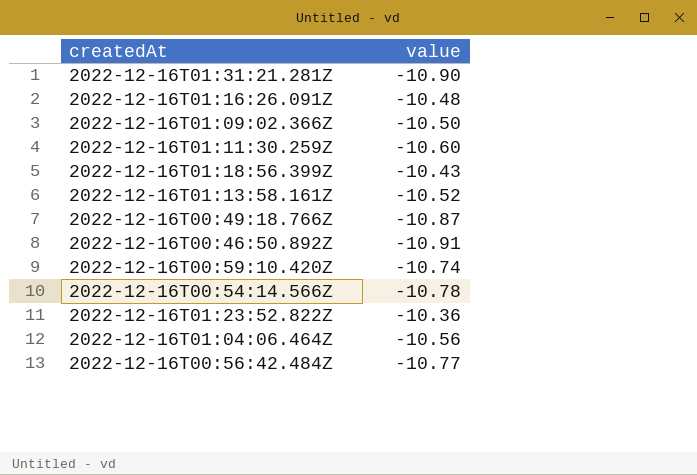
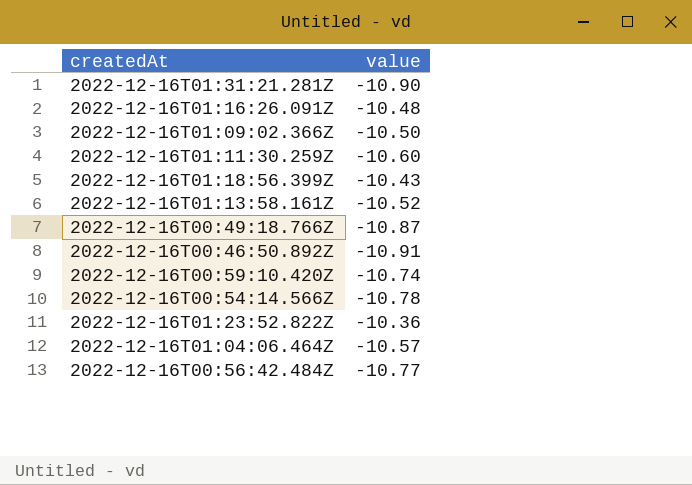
2022-12-16T01:04:06.464Z | value: -10.56 -> -10.57

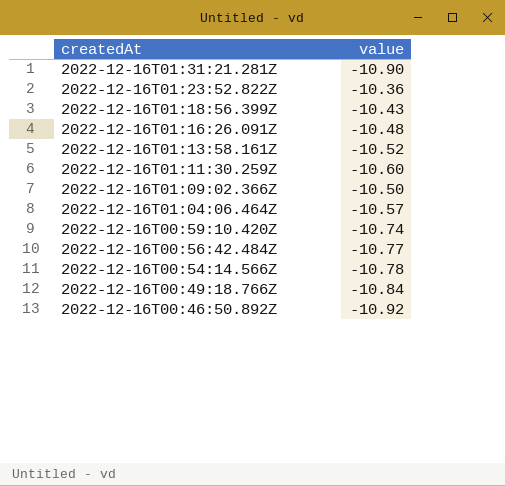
row order: none -> createdAt descending
2022-12-16T00:49:18.766Z | value: -10.87 -> -10.84
2022-12-16T00:46:50.892Z | value: -10.91 -> -10.92

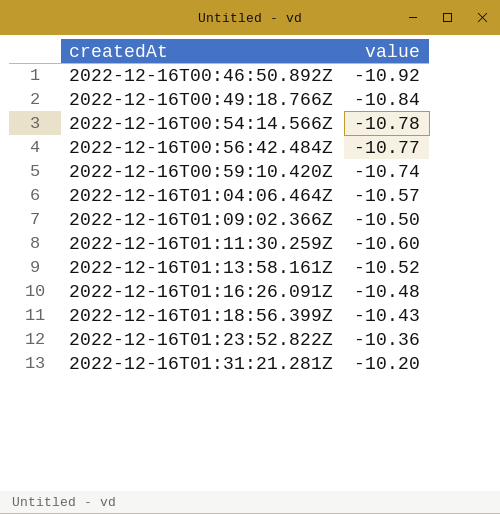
row order: createdAt descending -> createdAt ascending
2022-12-16T01:31:21.281Z | value: -10.90 -> -10.20

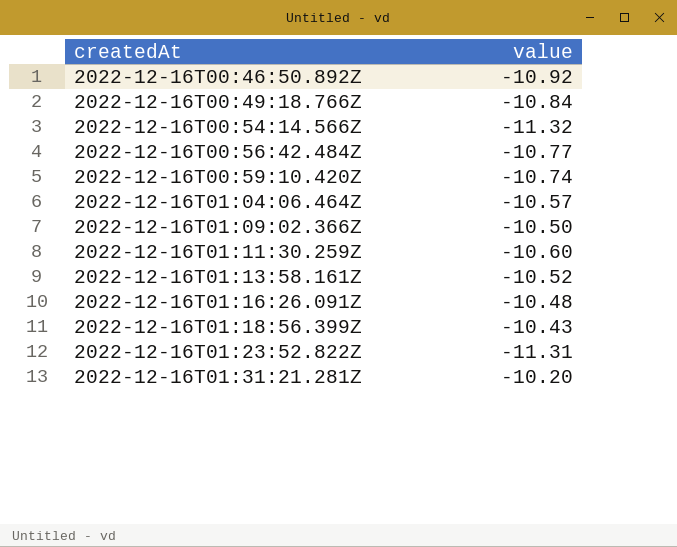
2022-12-16T00:54:14.566Z | value: -10.78 -> -11.32
2022-12-16T01:23:52.822Z | value: -10.36 -> -11.31

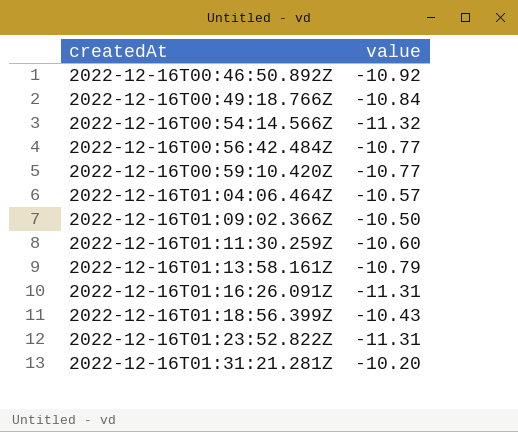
2022-12-16T00:59:10.420Z | value: -10.74 -> -10.77
2022-12-16T01:13:58.161Z | value: -10.52 -> -10.79
2022-12-16T01:16:26.091Z | value: -10.48 -> -11.31

